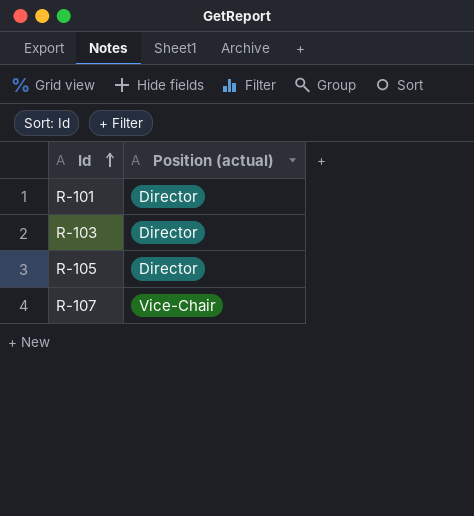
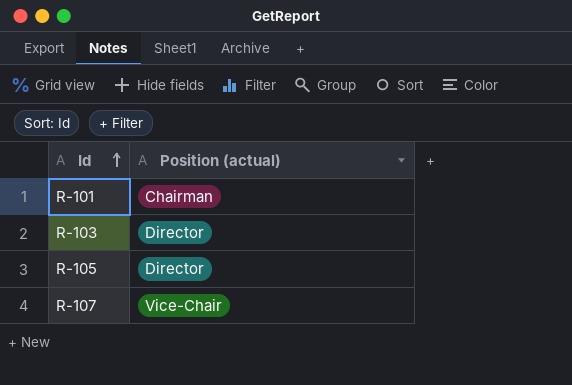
R-101 | Position (actual): Director -> Chairman

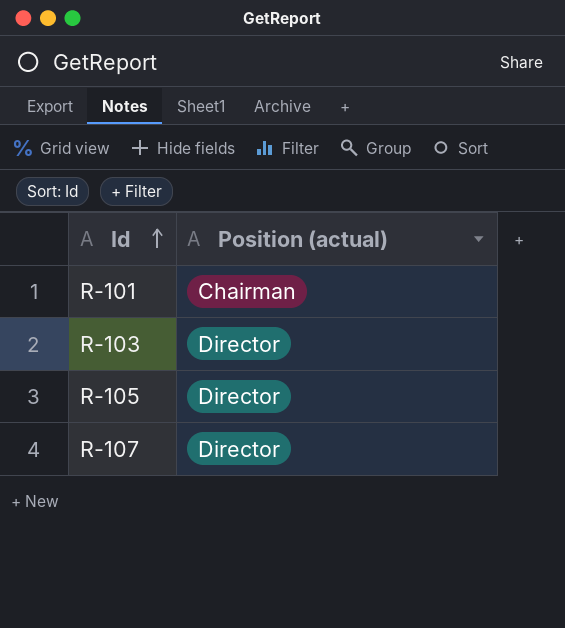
R-107 | Position (actual): Vice-Chair -> Director

